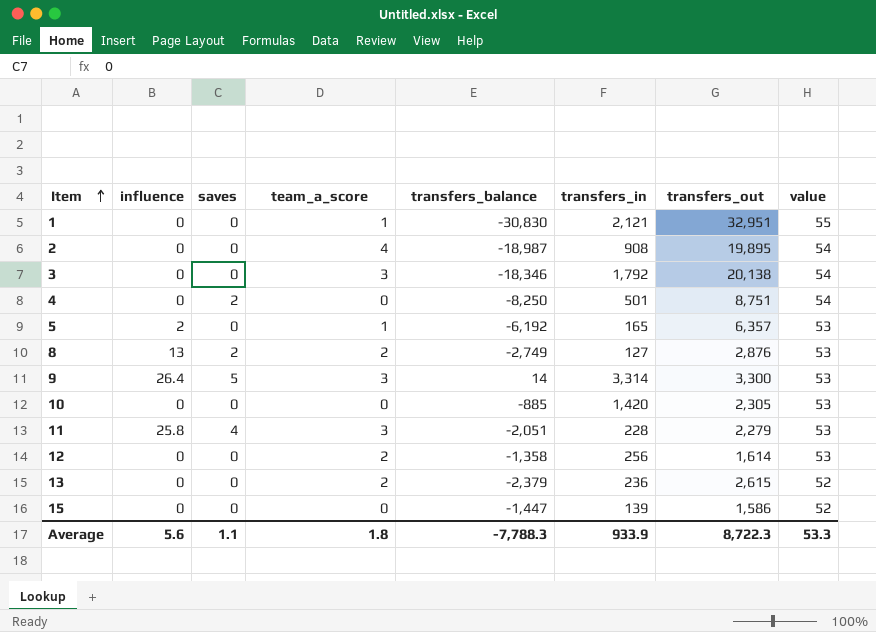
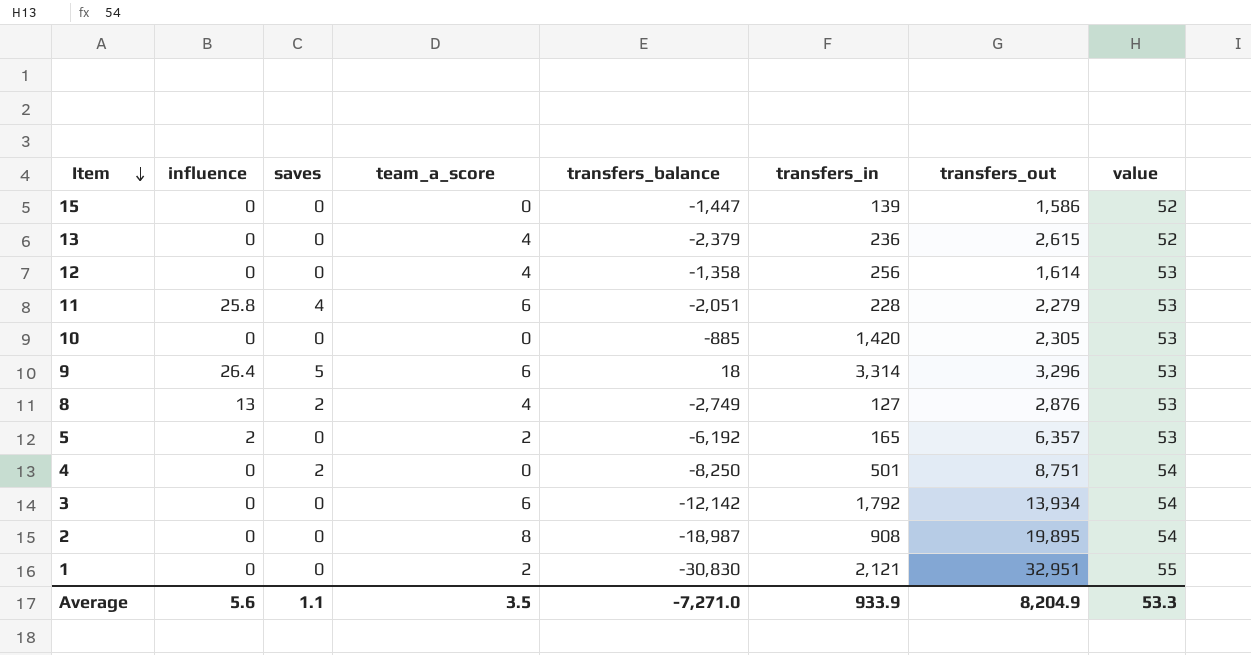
row order: Item ascending -> Item descending
13 | team_a_score: 2 -> 4
12 | team_a_score: 2 -> 4
11 | team_a_score: 3 -> 6
9 | team_a_score: 3 -> 6
9 | transfers_balance: 14 -> 18
9 | transfers_out: 3,300 -> 3,296
8 | team_a_score: 2 -> 4
5 | team_a_score: 1 -> 2
3 | team_a_score: 3 -> 6
3 | transfers_balance: -18,346 -> -12,142
3 | transfers_out: 20,138 -> 13,934
2 | team_a_score: 4 -> 8
1 | team_a_score: 1 -> 2
Average | team_a_score: 1.8 -> 3.5
Average | transfers_balance: -7,788.3 -> -7,271.0
Average | transfers_out: 8,722.3 -> 8,204.9

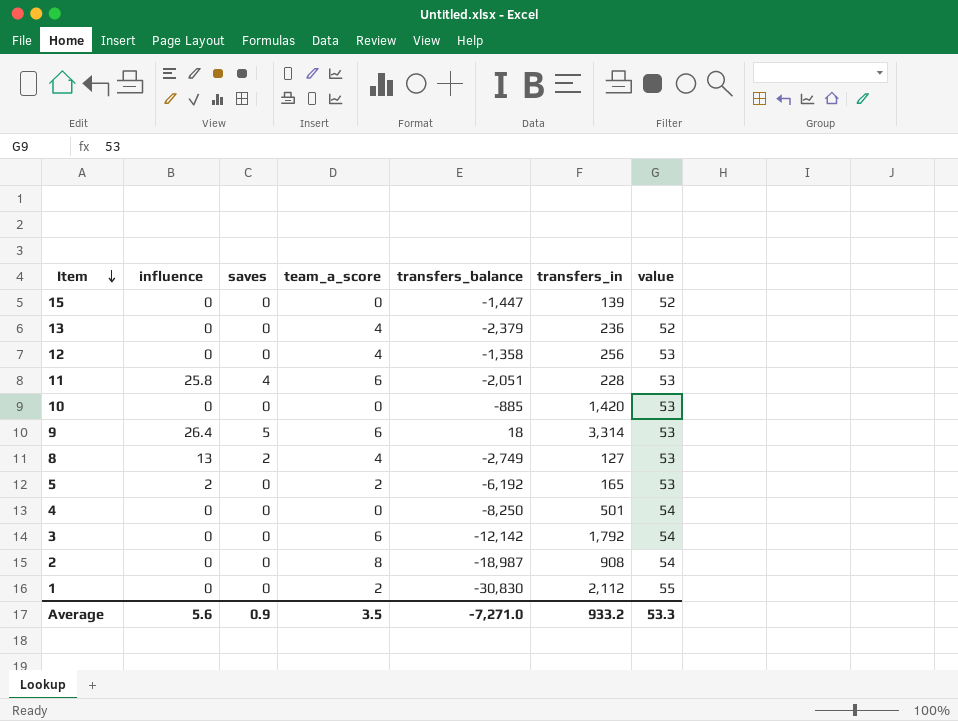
column transfers_out | formula: [transfers_in] - [transfers_balance] -> none
4 | saves: 2 -> 0
1 | transfers_in: 2,121 -> 2,112
Average | saves: 1.1 -> 0.9
Average | transfers_in: 933.9 -> 933.2

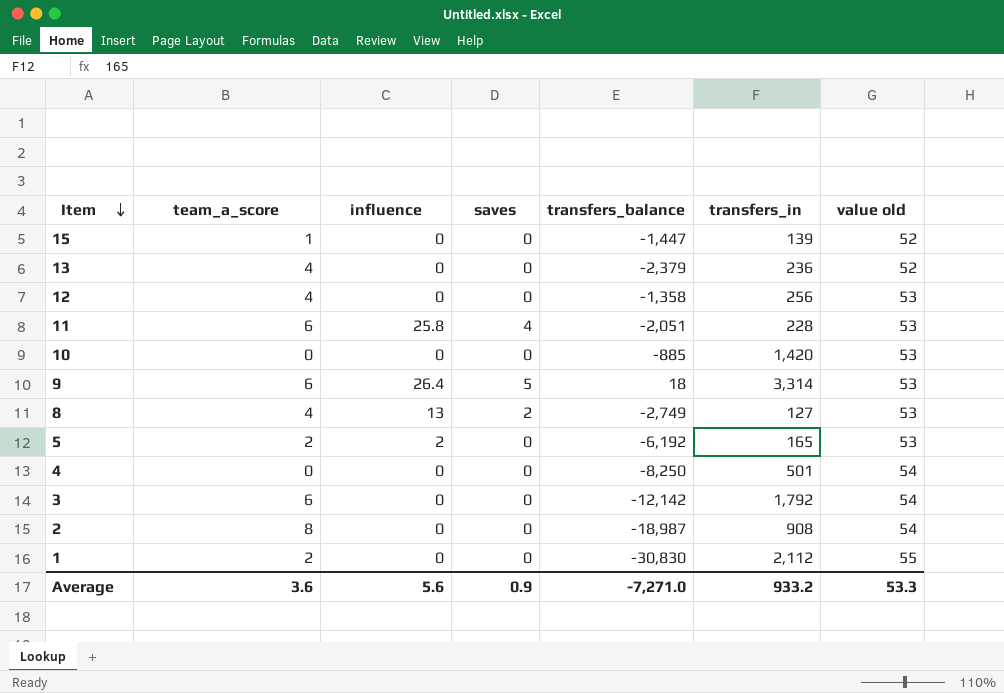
column team_a_score | position: 4 -> 2
column name: value -> value old
15 | team_a_score: 0 -> 1
Average | team_a_score: 3.5 -> 3.6

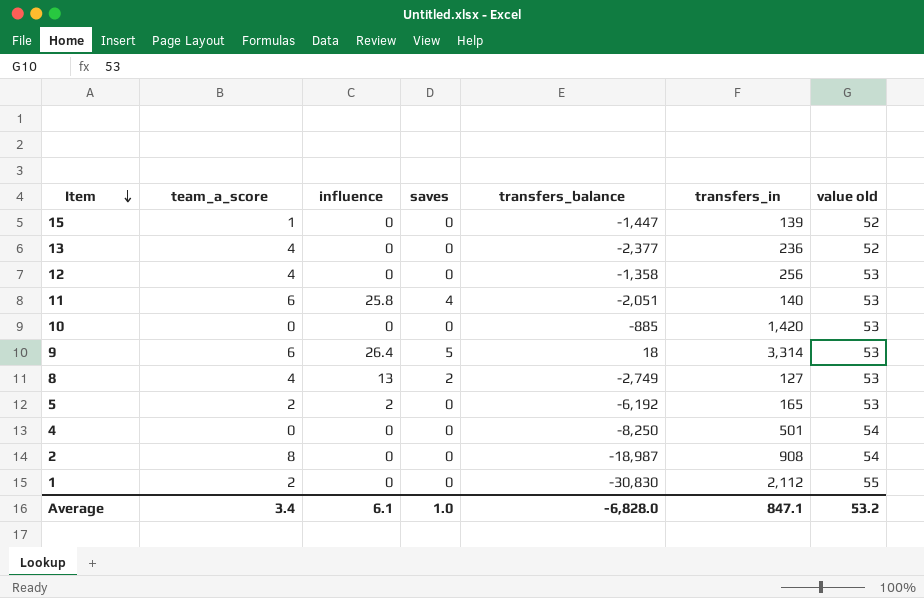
row 3: 6 | 0 | 0 | -12,142 | 1,792 | 54 -> none
13 | transfers_balance: -2,379 -> -2,377
11 | transfers_in: 228 -> 140
Average | team_a_score: 3.6 -> 3.4
Average | influence: 5.6 -> 6.1
Average | saves: 0.9 -> 1.0
Average | transfers_balance: -7,271.0 -> -6,828.0
Average | transfers_in: 933.2 -> 847.1
Average | value old: 53.3 -> 53.2

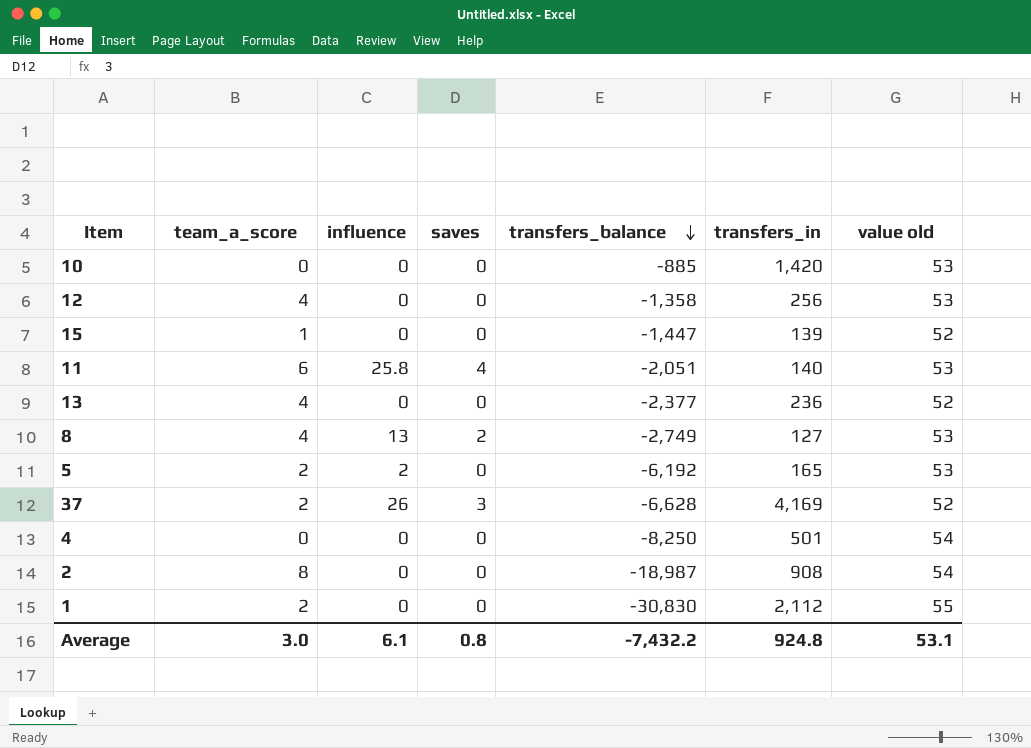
row order: Item descending -> transfers_balance descending
row 9: 6 | 26.4 | 5 | 18 | 3,314 | 53 -> none
row 37: none -> 2 | 26 | 3 | -6,628 | 4,169 | 52
Average | team_a_score: 3.4 -> 3.0
Average | saves: 1.0 -> 0.8
Average | transfers_balance: -6,828.0 -> -7,432.2
Average | transfers_in: 847.1 -> 924.8
Average | value old: 53.2 -> 53.1

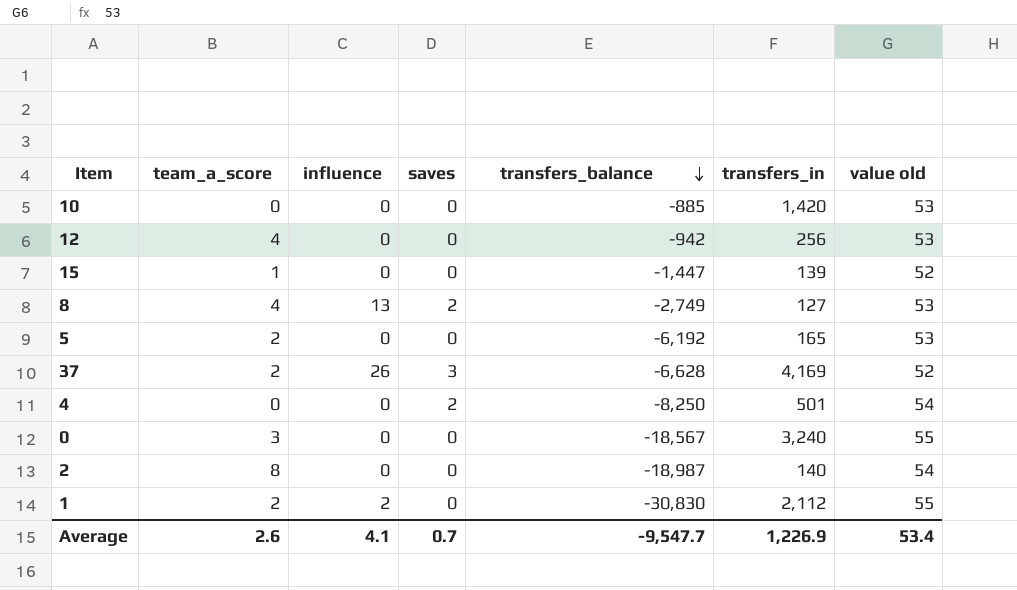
row 11: 6 | 25.8 | 4 | -2,051 | 140 | 53 -> none
row 13: 4 | 0 | 0 | -2,377 | 236 | 52 -> none
12 | transfers_balance: -1,358 -> -942
5 | influence: 2 -> 0
4 | saves: 0 -> 2
row 0: none -> 3 | 0 | 0 | -18,567 | 3,240 | 55
2 | transfers_in: 908 -> 140
1 | influence: 0 -> 2
Average | team_a_score: 3.0 -> 2.6
Average | influence: 6.1 -> 4.1
Average | saves: 0.8 -> 0.7
Average | transfers_balance: -7,432.2 -> -9,547.7
Average | transfers_in: 924.8 -> 1,226.9
Average | value old: 53.1 -> 53.4

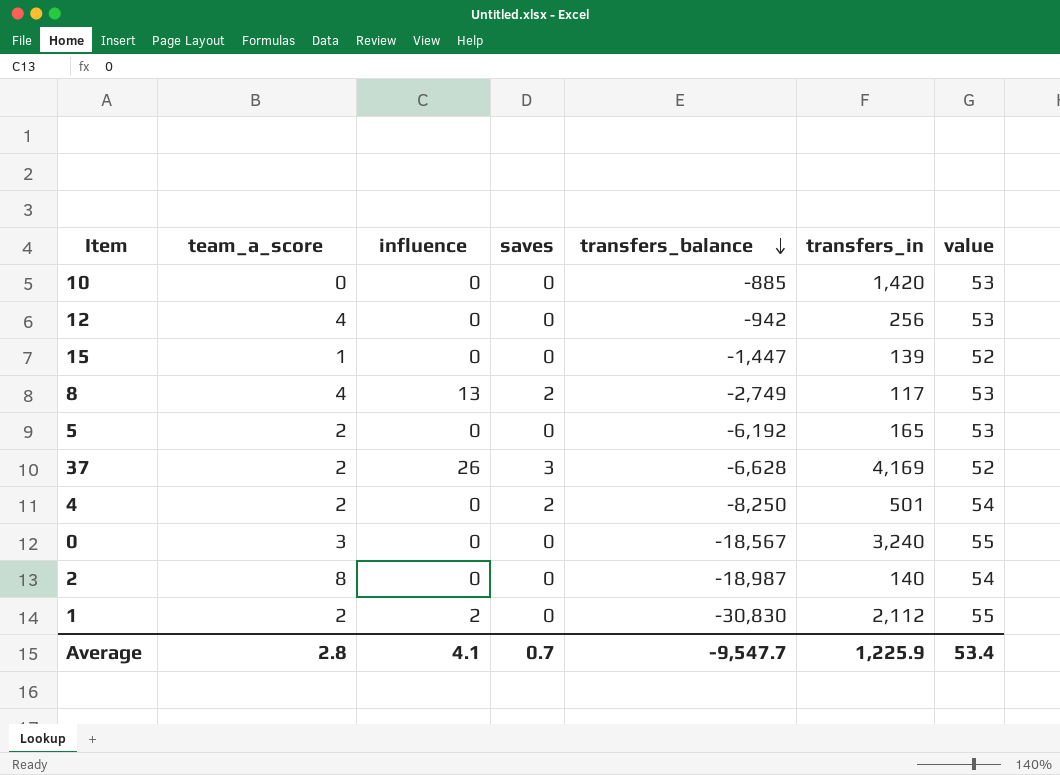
column name: value old -> value
8 | transfers_in: 127 -> 117
4 | team_a_score: 0 -> 2
Average | team_a_score: 2.6 -> 2.8
Average | transfers_in: 1,226.9 -> 1,225.9

